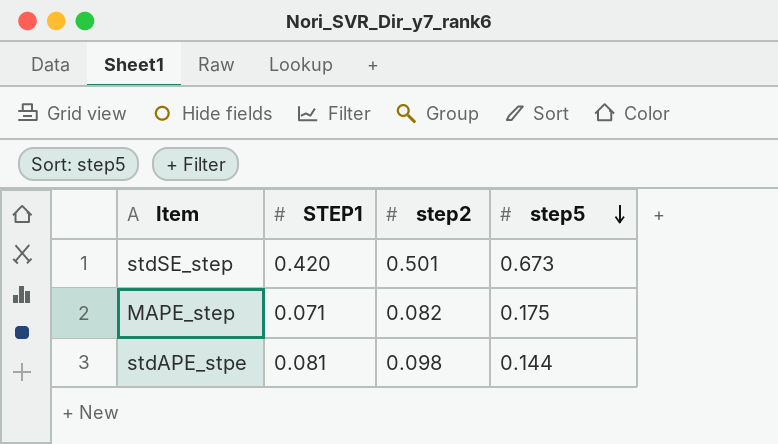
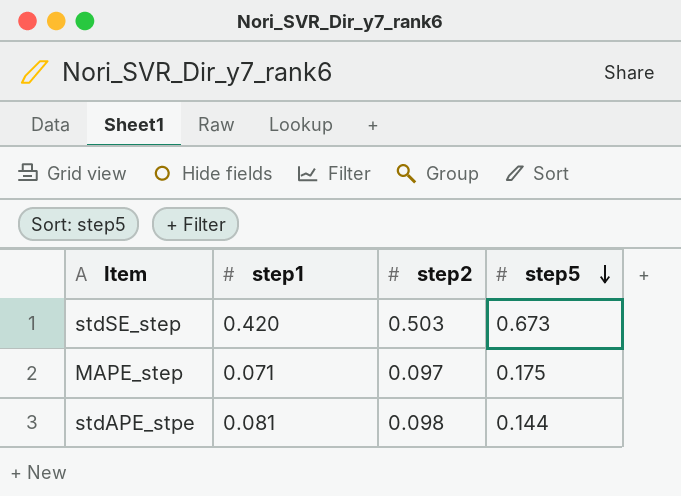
column name: STEP1 -> step1
stdSE_step | step2: 0.501 -> 0.503
MAPE_step | step2: 0.082 -> 0.097

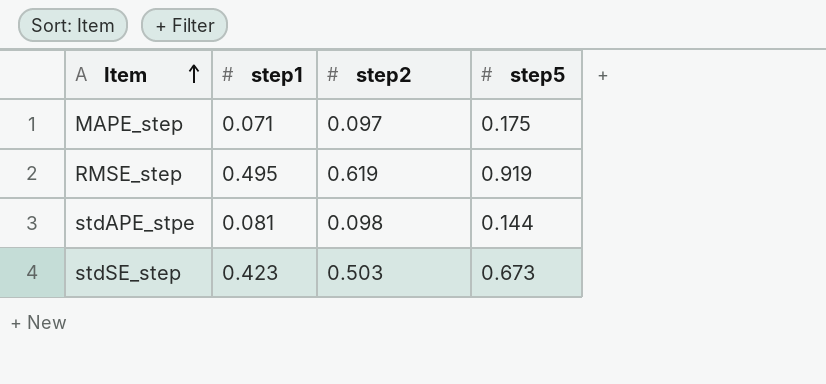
row order: step5 descending -> Item ascending
row RMSE_step: none -> 0.495 | 0.619 | 0.919
stdSE_step | step1: 0.420 -> 0.423

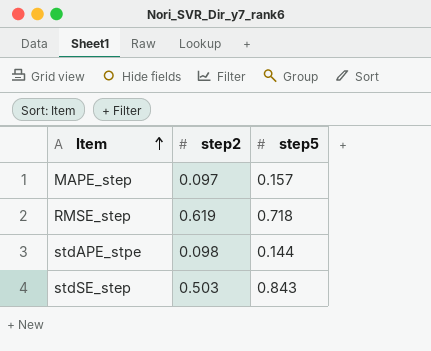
column step1 | position: 2 -> none
MAPE_step | step5: 0.175 -> 0.157
RMSE_step | step5: 0.919 -> 0.718
stdSE_step | step5: 0.673 -> 0.843

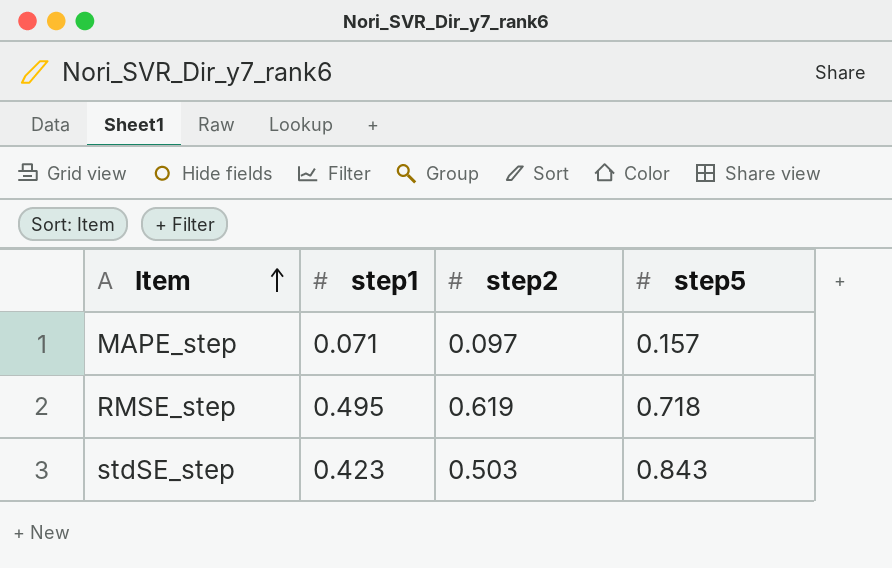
column step1 | position: none -> 2
row stdAPE_stpe: 0.098 | 0.144 -> none

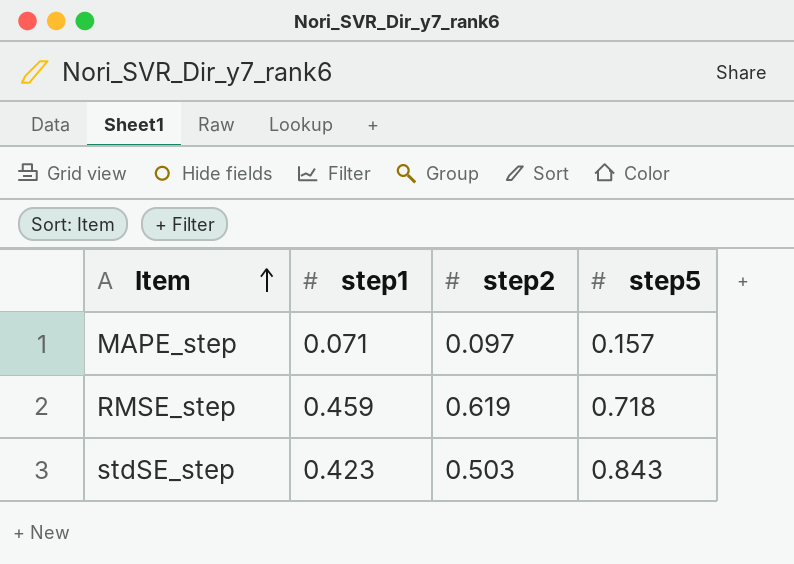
RMSE_step | step1: 0.495 -> 0.459

